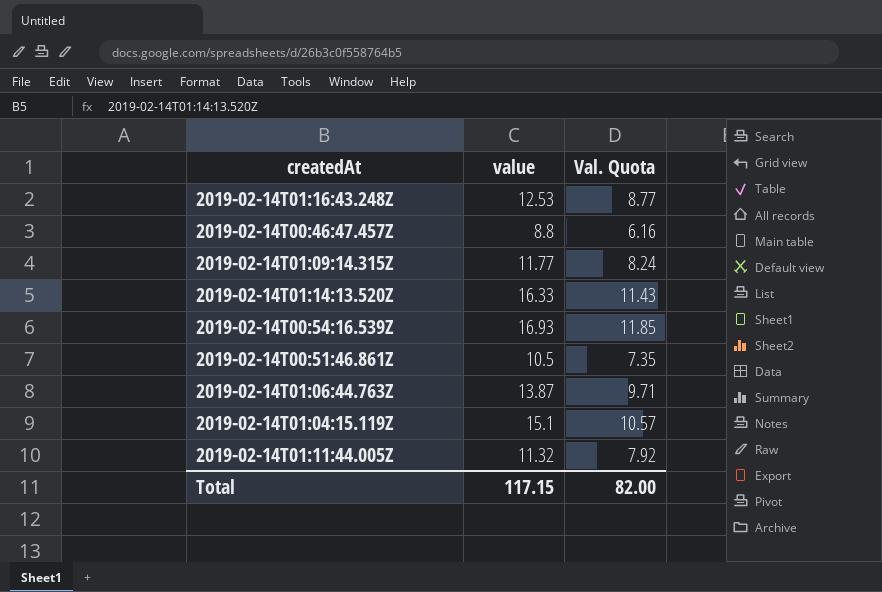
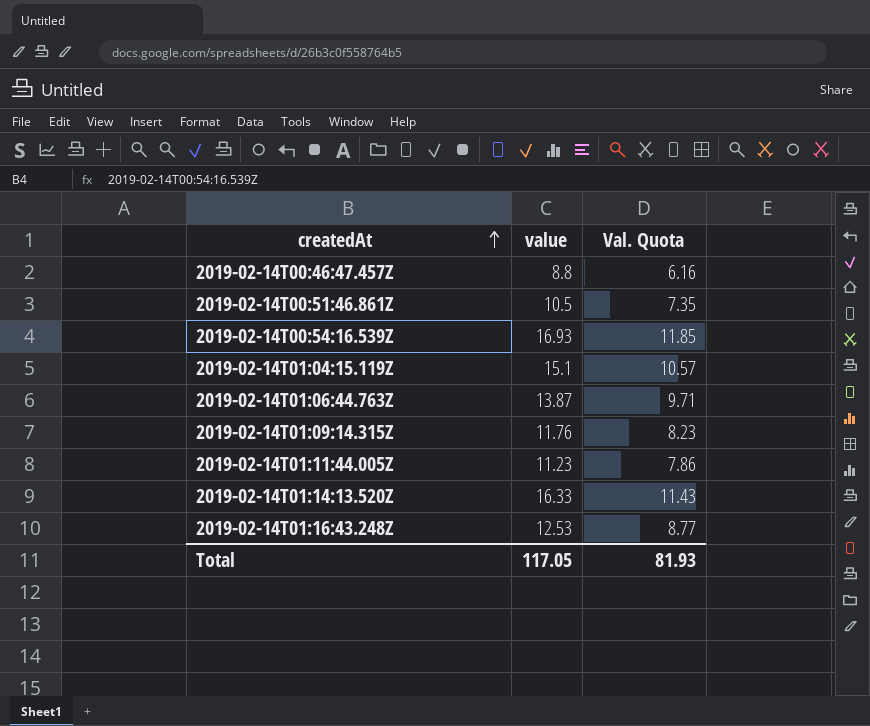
row order: none -> createdAt ascending
2019-02-14T01:09:14.315Z | value: 11.77 -> 11.76
2019-02-14T01:09:14.315Z | Val. Quota: 8.24 -> 8.23
2019-02-14T01:11:44.005Z | value: 11.32 -> 11.23
2019-02-14T01:11:44.005Z | Val. Quota: 7.92 -> 7.86
Total | value: 117.15 -> 117.05
Total | Val. Quota: 82.00 -> 81.93

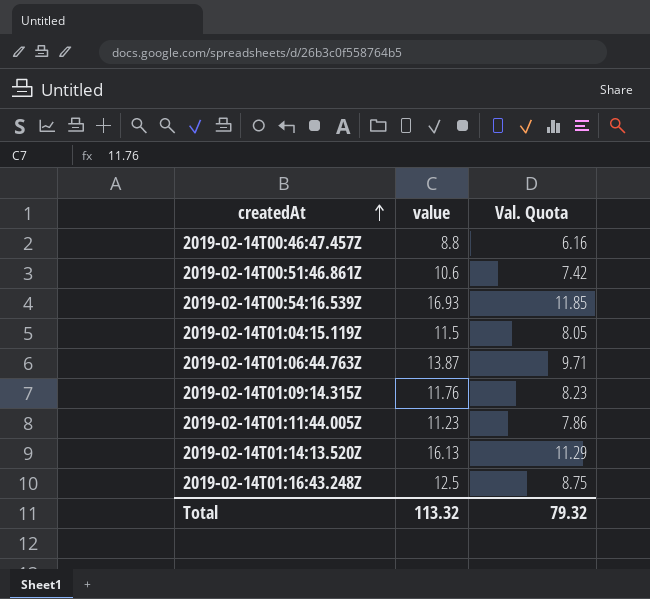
2019-02-14T00:51:46.861Z | value: 10.5 -> 10.6
2019-02-14T00:51:46.861Z | Val. Quota: 7.35 -> 7.42
2019-02-14T01:04:15.119Z | value: 15.1 -> 11.5
2019-02-14T01:04:15.119Z | Val. Quota: 10.57 -> 8.05
2019-02-14T01:14:13.520Z | value: 16.33 -> 16.13
2019-02-14T01:14:13.520Z | Val. Quota: 11.43 -> 11.29
2019-02-14T01:16:43.248Z | value: 12.53 -> 12.5
2019-02-14T01:16:43.248Z | Val. Quota: 8.77 -> 8.75
Total | value: 117.05 -> 113.32
Total | Val. Quota: 81.93 -> 79.32

